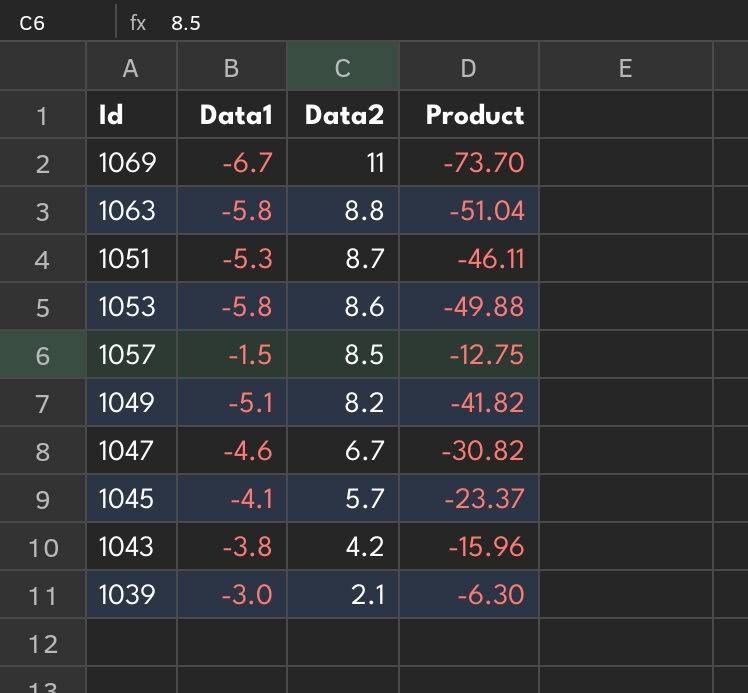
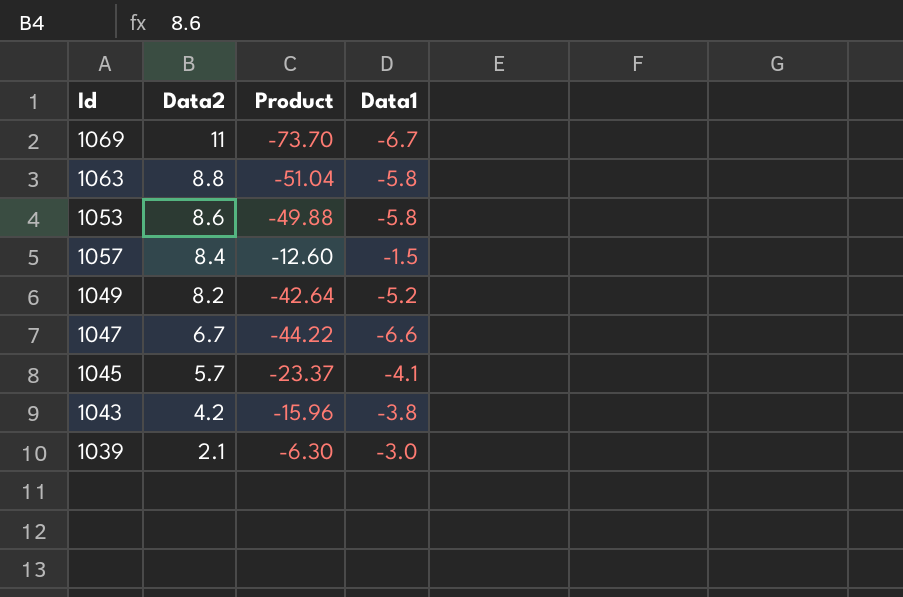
column Data1 | position: 2 -> 4
row 1051: -5.3 | 8.7 | -46.11 -> none
1057 | Data2: 8.5 -> 8.4
1057 | Product: -12.75 -> -12.60
1049 | Product: -41.82 -> -42.64
1049 | Data1: -5.1 -> -5.2
1047 | Product: -30.82 -> -44.22
1047 | Data1: -4.6 -> -6.6

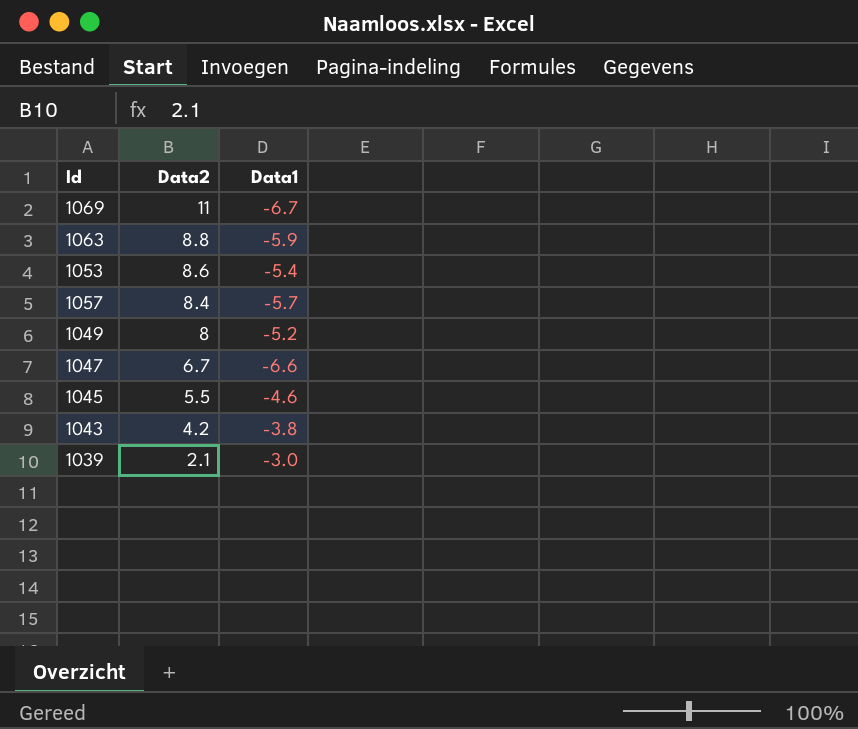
column Product | formula: [Data2] * [Data1] -> none
1063 | Data1: -5.8 -> -5.9
1053 | Data1: -5.8 -> -5.4
1057 | Data1: -1.5 -> -5.7
1049 | Data2: 8.2 -> 8
1045 | Data2: 5.7 -> 5.5
1045 | Data1: -4.1 -> -4.6

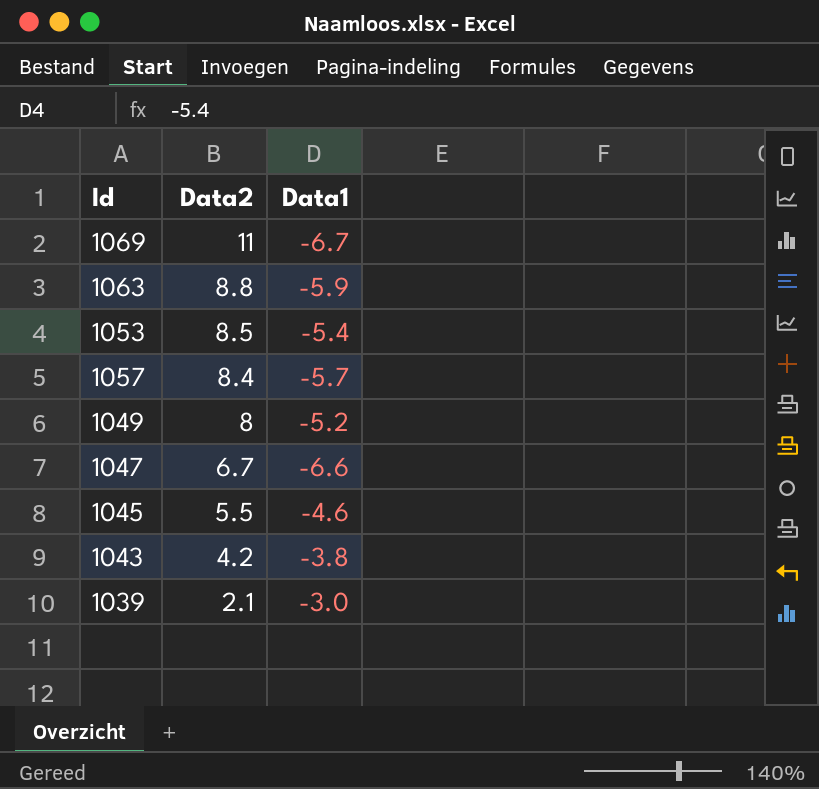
1053 | Data2: 8.6 -> 8.5

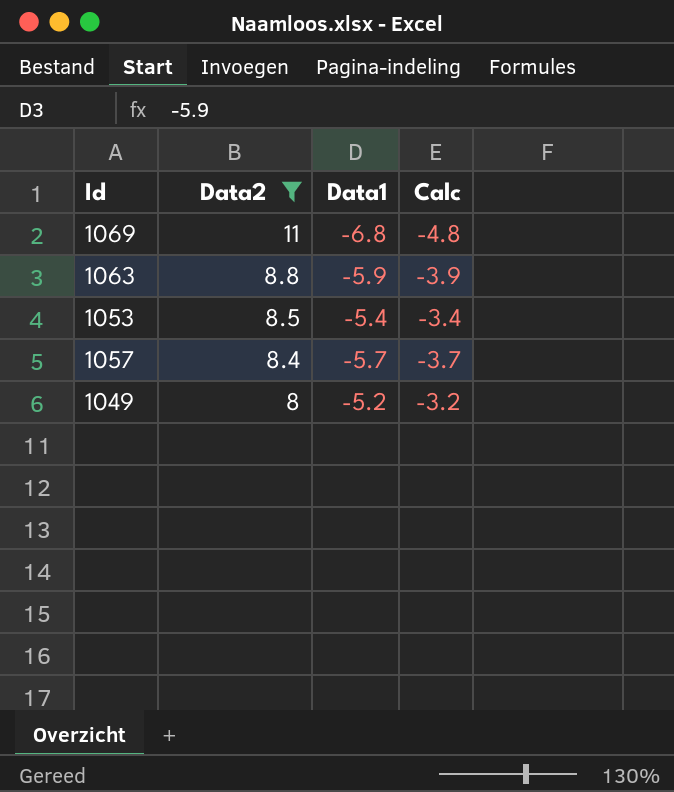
filter: none -> Data2 >= 8
column Calc | formula: none -> [Data1] + 2
1069 | Data1: -6.7 -> -6.8

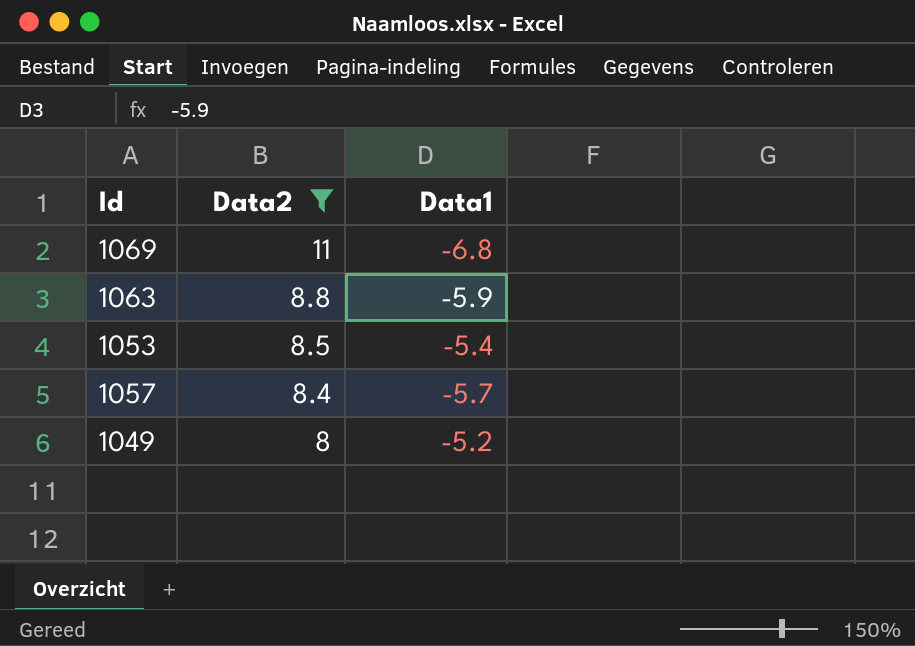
column Calc | formula: [Data1] + 2 -> none

